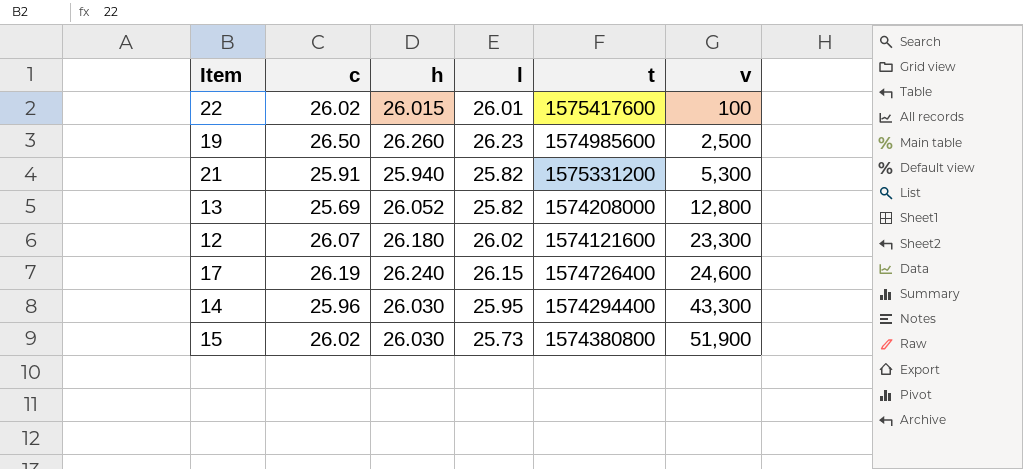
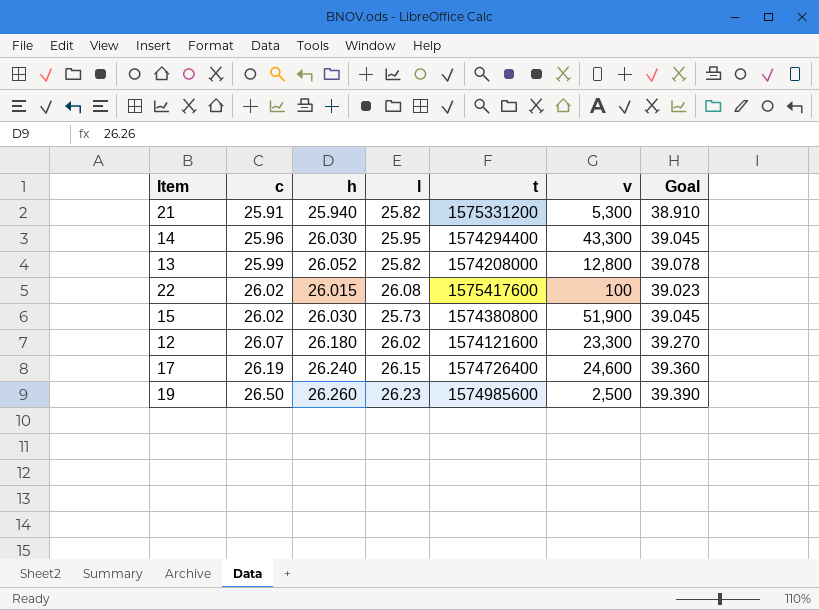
row order: v ascending -> c ascending
column Goal | formula: none -> [h] * 1.5
13 | c: 25.69 -> 25.99
22 | l: 26.01 -> 26.08

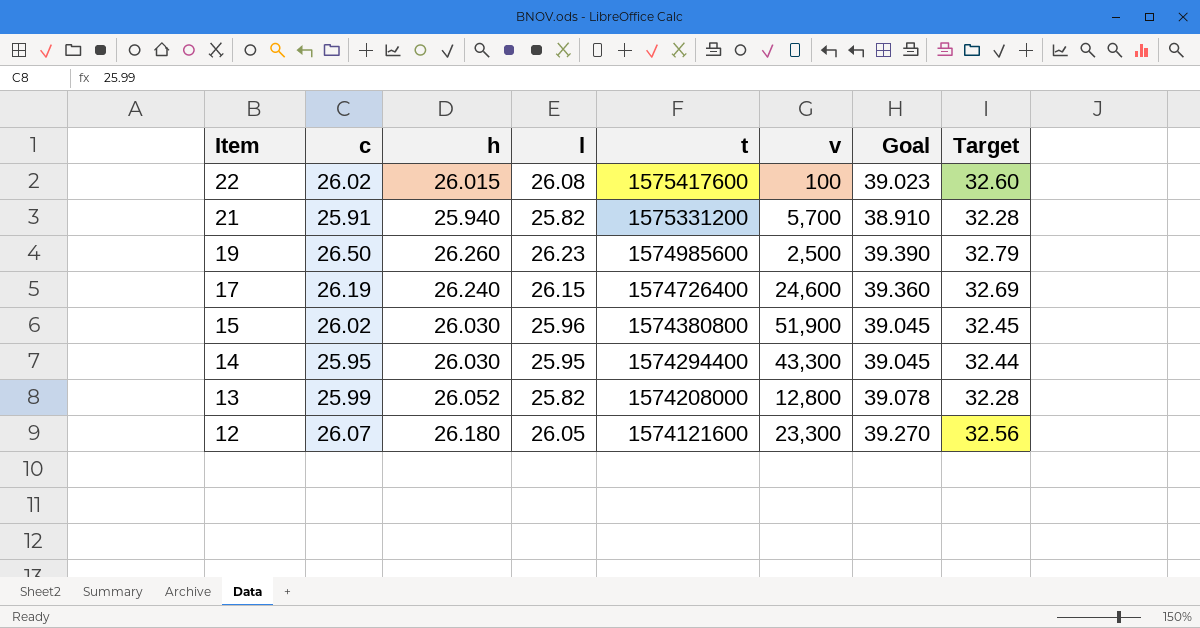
row order: c ascending -> Item descending
column Target | formula: none -> [l] * 1.25
21 | v: 5,300 -> 5,700
15 | l: 25.73 -> 25.96
14 | c: 25.96 -> 25.95
12 | l: 26.02 -> 26.05

